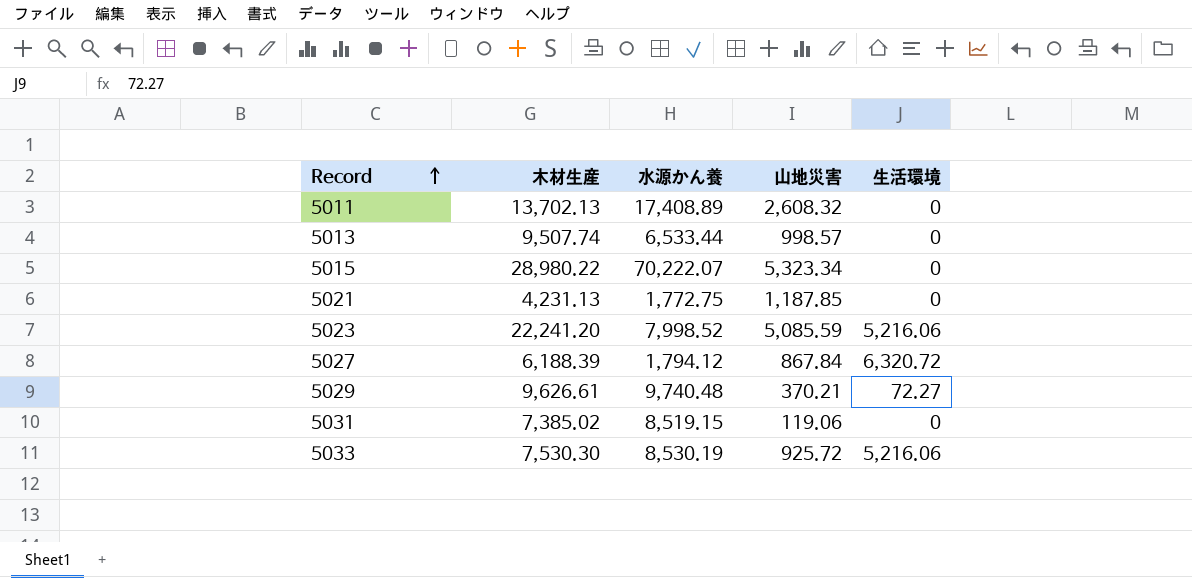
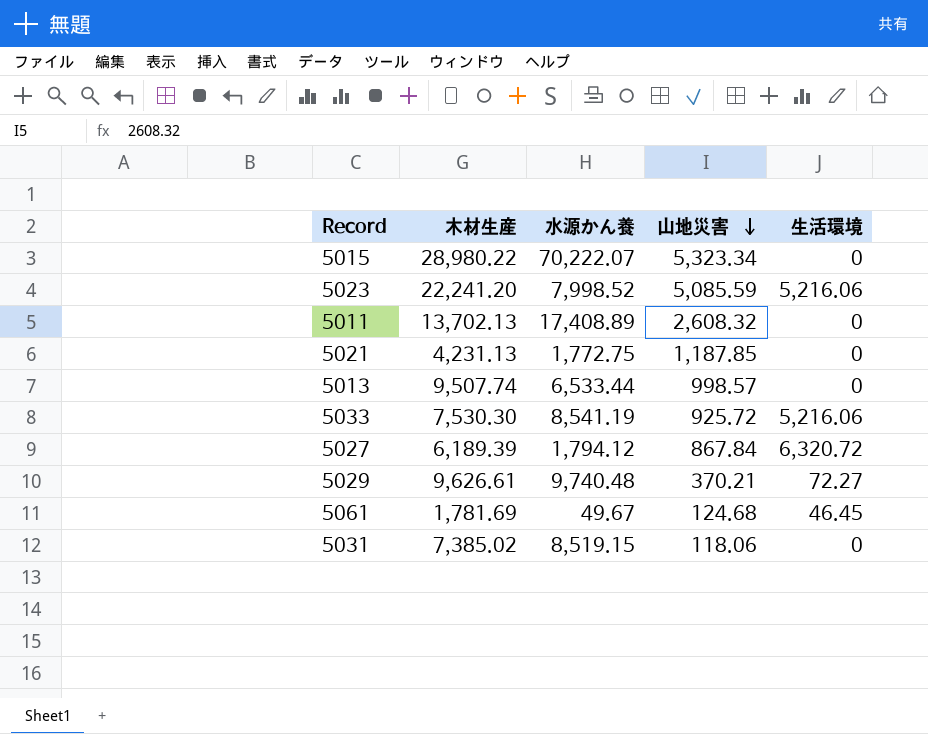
row order: Record ascending -> 山地災害 descending
5033 | 水源かん養: 8,530.19 -> 8,541.19
5027 | 木材生産: 6,188.39 -> 6,189.39
row 5061: none -> 1,781.69 | 49.67 | 124.68 | 46.45
5031 | 山地災害: 119.06 -> 118.06

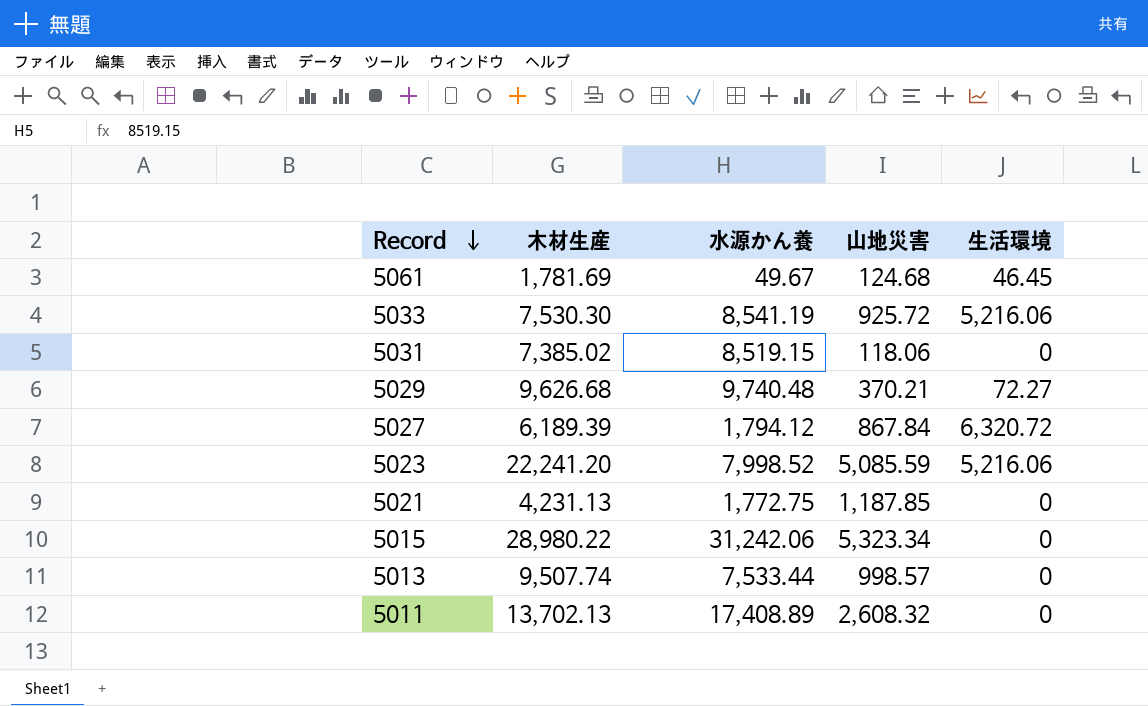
row order: 山地災害 descending -> Record descending
5029 | 木材生産: 9,626.61 -> 9,626.68
5015 | 水源かん養: 70,222.07 -> 31,242.06
5013 | 水源かん養: 6,533.44 -> 7,533.44

